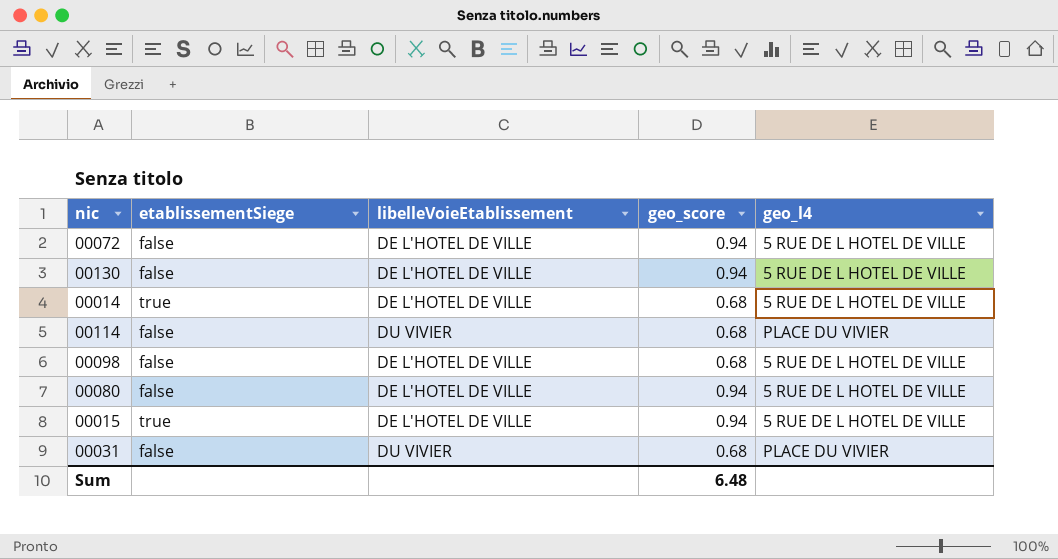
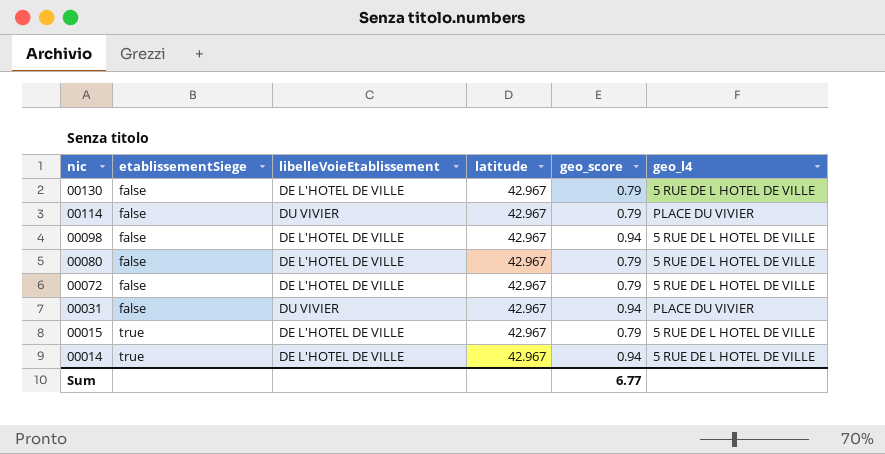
row order: none -> nic descending
column latitude | position: none -> 4
00130 | geo_score: 0.94 -> 0.79
00114 | geo_score: 0.68 -> 0.79
00098 | geo_score: 0.68 -> 0.94
00080 | geo_score: 0.94 -> 0.79
00072 | geo_score: 0.94 -> 0.79
00031 | geo_score: 0.68 -> 0.94
00015 | geo_score: 0.94 -> 0.79
00014 | geo_score: 0.68 -> 0.94
Sum | geo_score: 6.48 -> 6.77

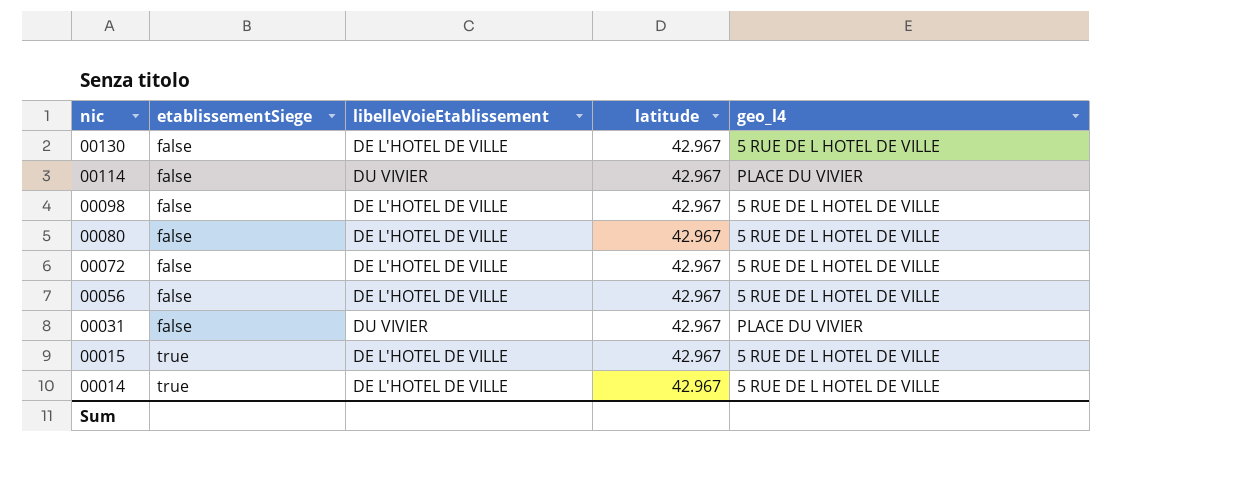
column geo_score | position: 5 -> none
row 00056: none -> false | DE L'HOTEL DE VILLE | 42.967 | 5 RUE DE L HOTEL DE VILLE

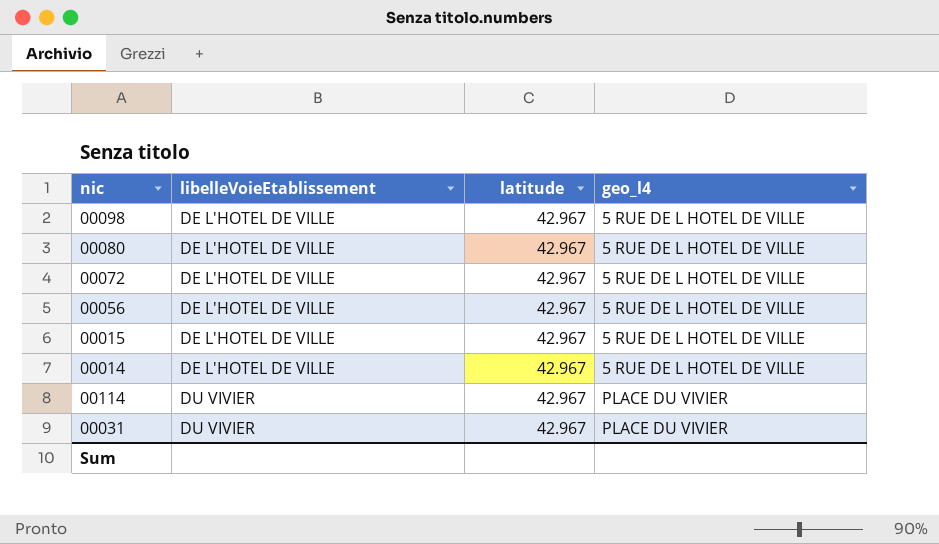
row order: nic descending -> libelleVoieEtablissement ascending
column etablissementSiege | position: 2 -> none
row 00130: false | DE L'HOTEL DE VILLE | 42.967 | 5 RUE DE L HOTEL DE VILLE -> none

